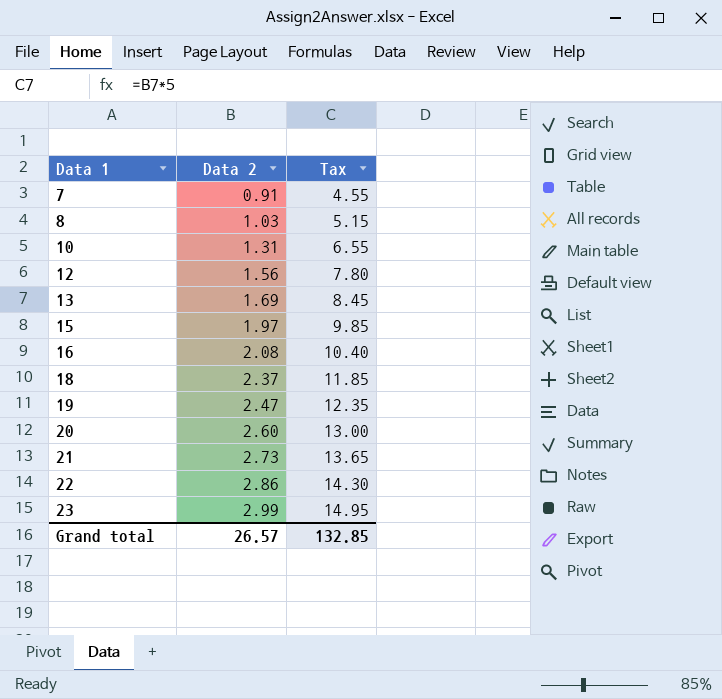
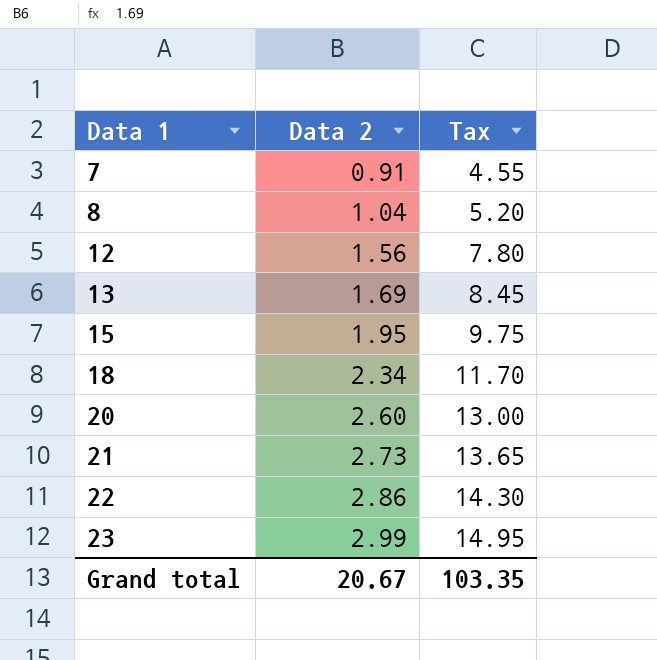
row 10: 1.31 | 6.55 -> none
row 16: 2.08 | 10.40 -> none
row 19: 2.47 | 12.35 -> none
8 | Data 2: 1.03 -> 1.04
8 | Tax: 5.15 -> 5.20
15 | Data 2: 1.97 -> 1.95
15 | Tax: 9.85 -> 9.75
18 | Data 2: 2.37 -> 2.34
18 | Tax: 11.85 -> 11.70
Grand total | Data 2: 26.57 -> 20.67
Grand total | Tax: 132.85 -> 103.35

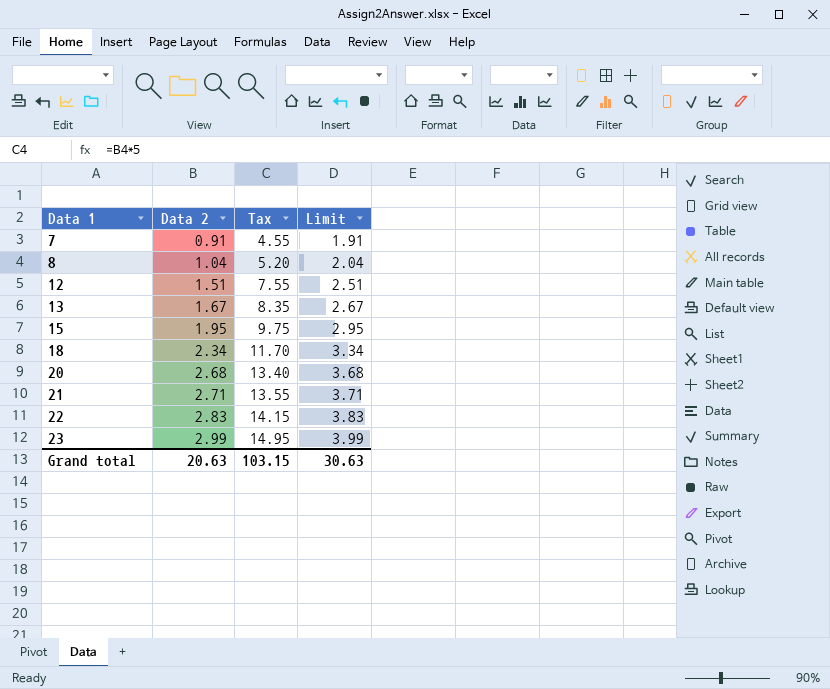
column Limit | formula: none -> [Data 2] + 1
12 | Data 2: 1.56 -> 1.51
12 | Tax: 7.80 -> 7.55
13 | Data 2: 1.69 -> 1.67
13 | Tax: 8.45 -> 8.35
20 | Data 2: 2.60 -> 2.68
20 | Tax: 13.00 -> 13.40
21 | Data 2: 2.73 -> 2.71
21 | Tax: 13.65 -> 13.55
22 | Data 2: 2.86 -> 2.83
22 | Tax: 14.30 -> 14.15
Grand total | Data 2: 20.67 -> 20.63
Grand total | Tax: 103.35 -> 103.15

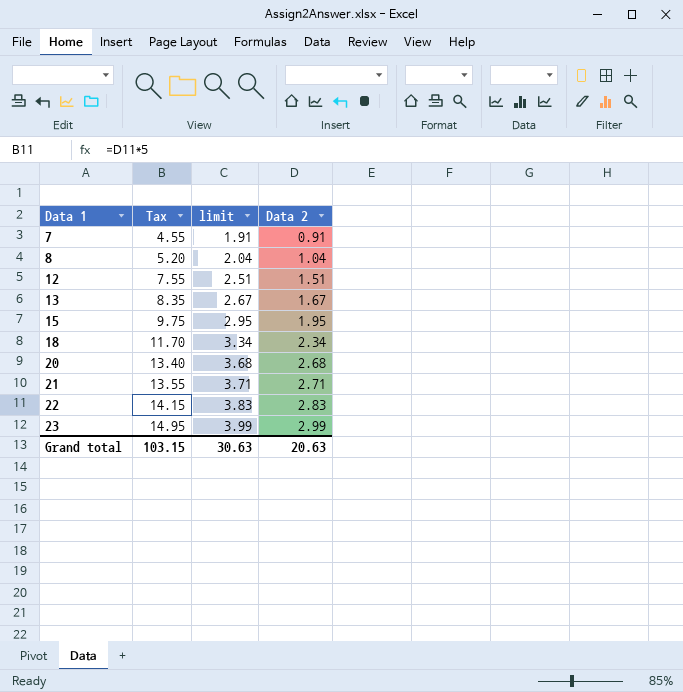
column name: Limit -> limit
column Data 2 | position: 2 -> 4

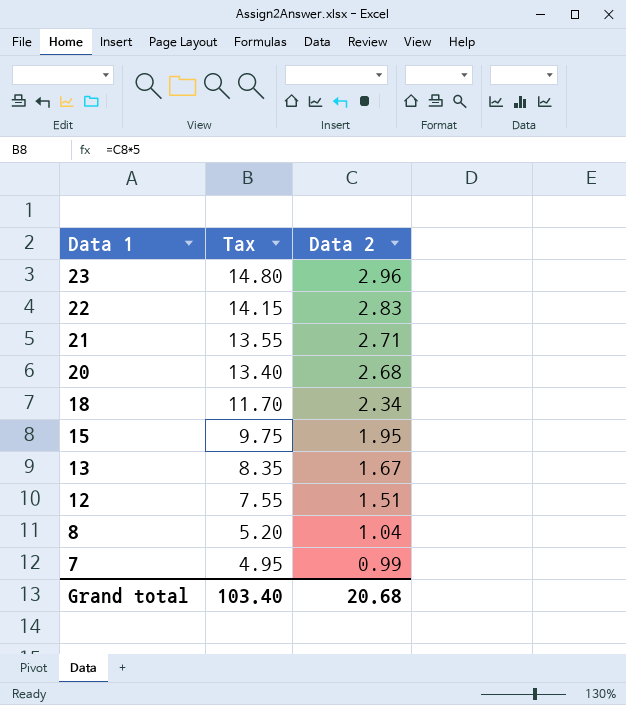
row order: Data 1 ascending -> Data 1 descending
column limit | formula: [Data 2] + 1 -> none
23 | Tax: 14.95 -> 14.80
23 | Data 2: 2.99 -> 2.96
7 | Tax: 4.55 -> 4.95
7 | Data 2: 0.91 -> 0.99
Grand total | Tax: 103.15 -> 103.40
Grand total | Data 2: 20.63 -> 20.68

